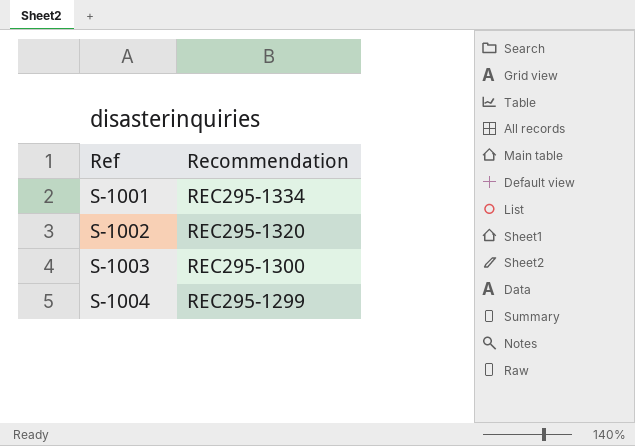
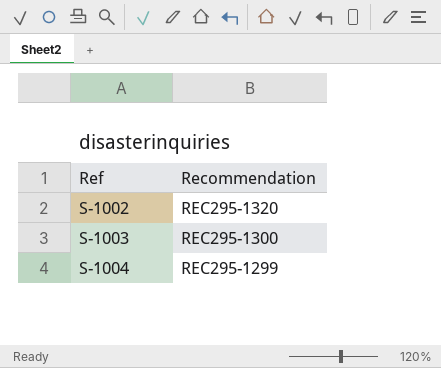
row S-1001: REC295-1334 -> none

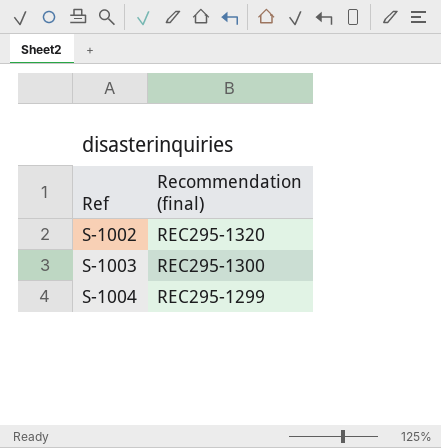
column name: Recommendation -> Recommendation (final)

